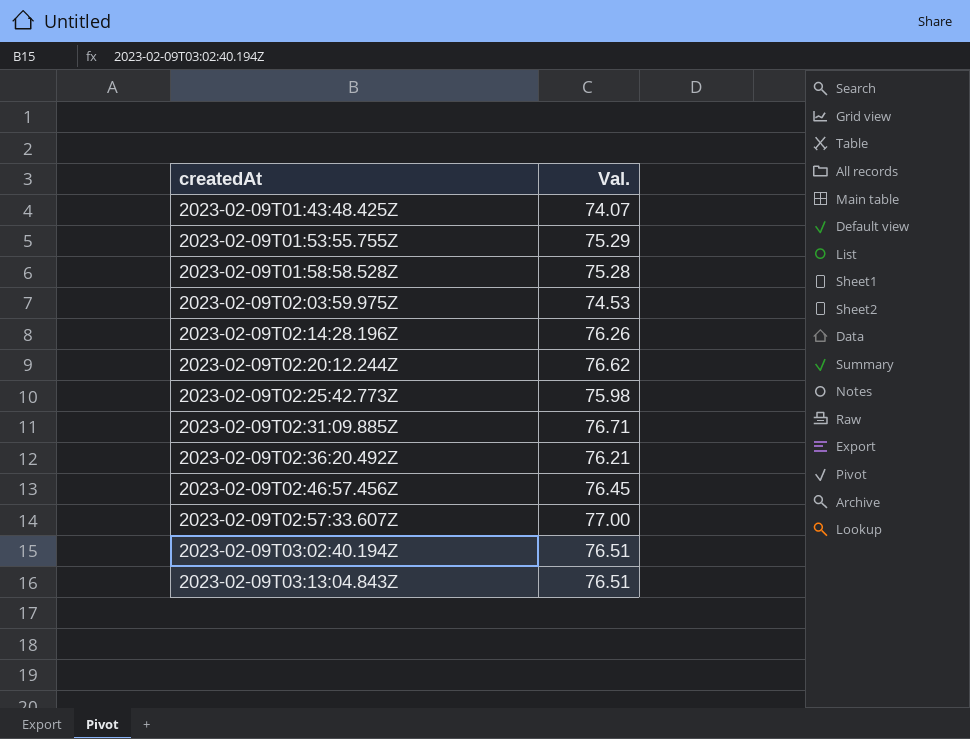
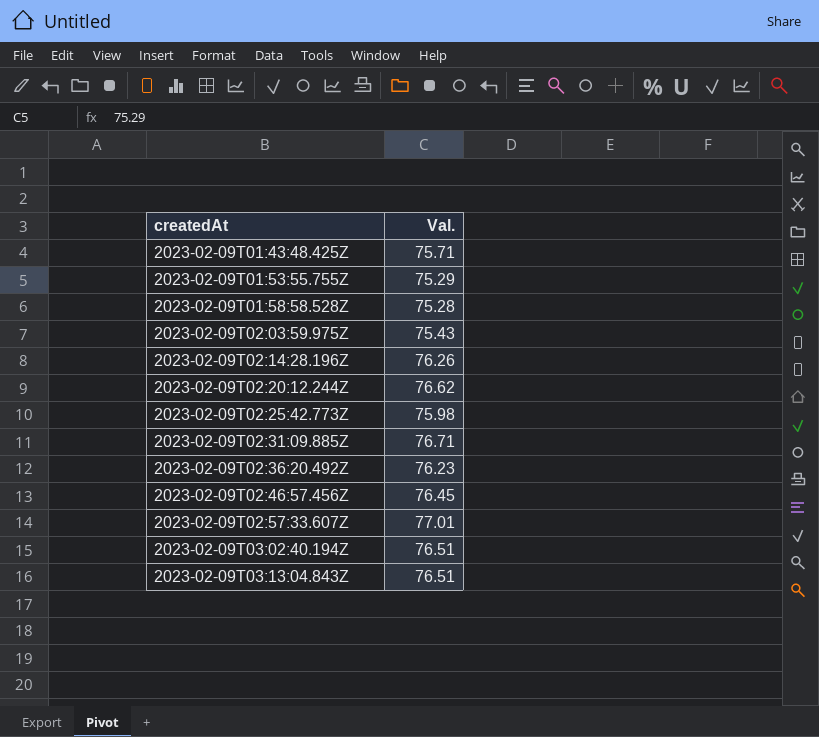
2023-02-09T01:43:48.425Z | Val.: 74.07 -> 75.71
2023-02-09T02:03:59.975Z | Val.: 74.53 -> 75.43
2023-02-09T02:36:20.492Z | Val.: 76.21 -> 76.23
2023-02-09T02:57:33.607Z | Val.: 77.00 -> 77.01

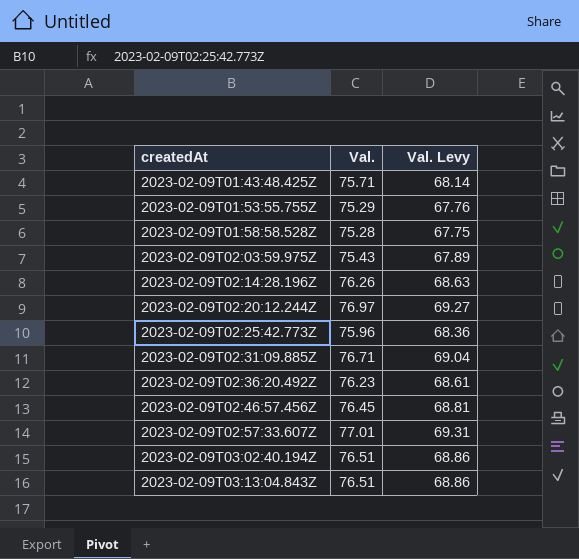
column Val. Levy | formula: none -> [Val.] * 0.9
2023-02-09T02:20:12.244Z | Val.: 76.62 -> 76.97
2023-02-09T02:25:42.773Z | Val.: 75.98 -> 75.96

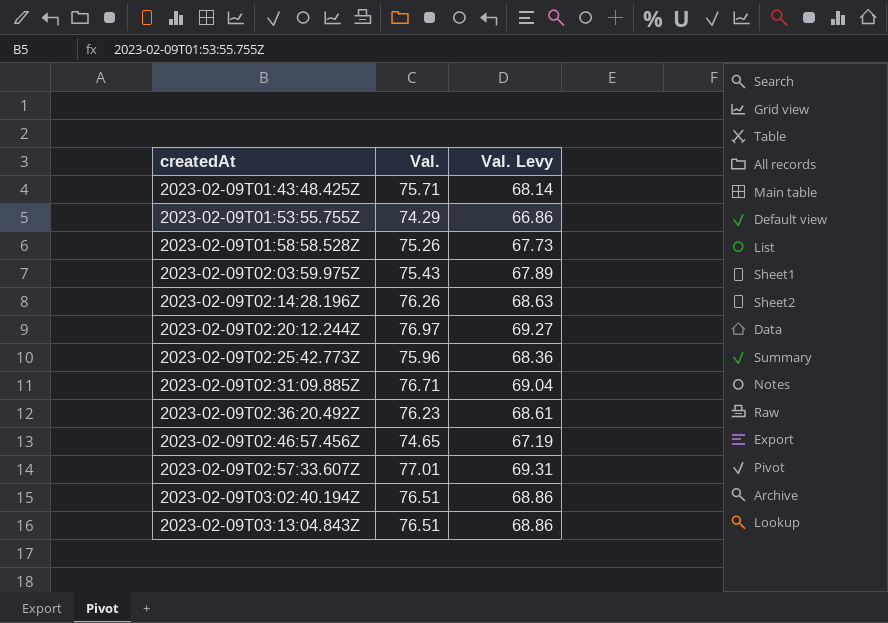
2023-02-09T01:53:55.755Z | Val.: 75.29 -> 74.29
2023-02-09T01:53:55.755Z | Val. Levy: 67.76 -> 66.86
2023-02-09T01:58:58.528Z | Val.: 75.28 -> 75.26
2023-02-09T01:58:58.528Z | Val. Levy: 67.75 -> 67.73
2023-02-09T02:46:57.456Z | Val.: 76.45 -> 74.65
2023-02-09T02:46:57.456Z | Val. Levy: 68.81 -> 67.19

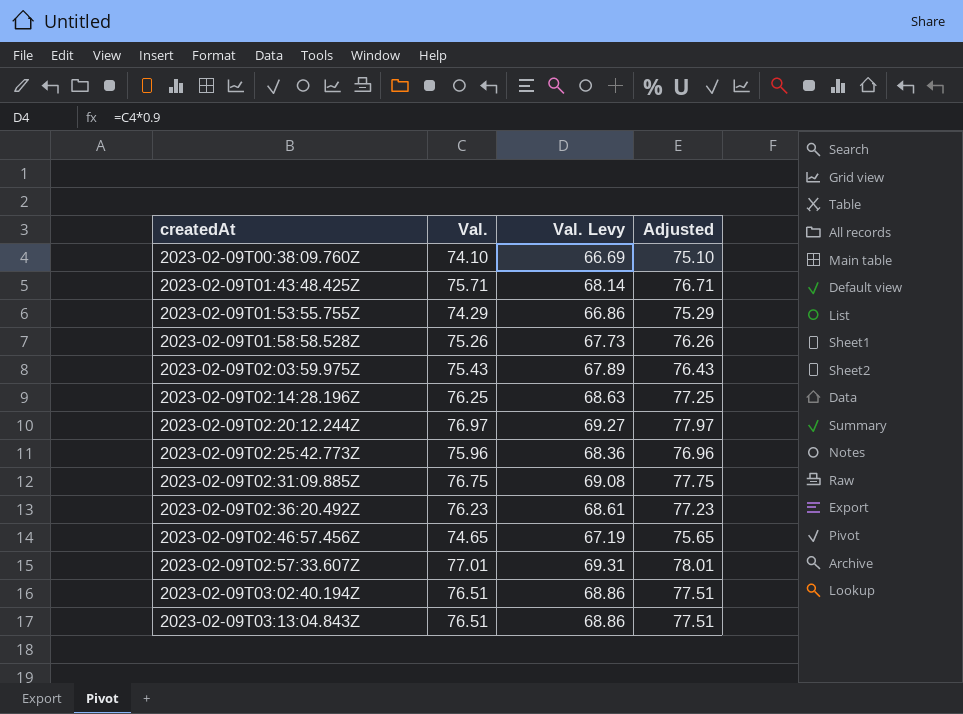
column Adjusted | formula: none -> [Val.] + 1
row 2023-02-09T00:38:09.760Z: none -> 74.10 | 66.69 | 75.10
2023-02-09T02:14:28.196Z | Val.: 76.26 -> 76.25
2023-02-09T02:31:09.885Z | Val.: 76.71 -> 76.75
2023-02-09T02:31:09.885Z | Val. Levy: 69.04 -> 69.08

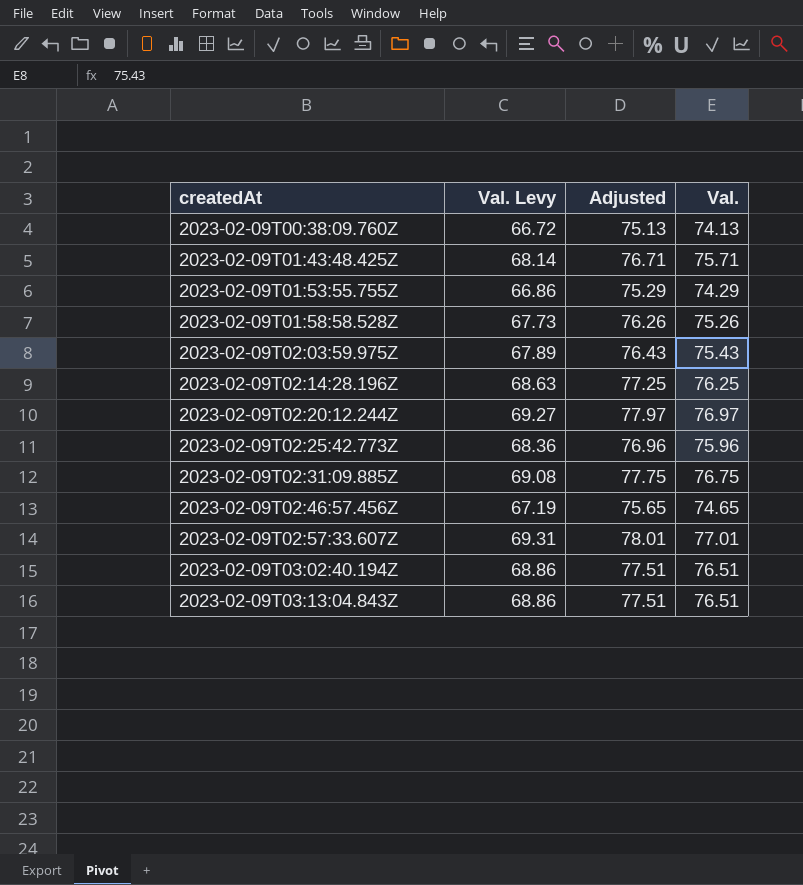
column Val. | position: 2 -> 4
row 2023-02-09T02:36:20.492Z: 76.23 | 68.61 | 77.23 -> none
2023-02-09T00:38:09.760Z | Val. Levy: 66.69 -> 66.72
2023-02-09T00:38:09.760Z | Adjusted: 75.10 -> 75.13
2023-02-09T00:38:09.760Z | Val.: 74.10 -> 74.13

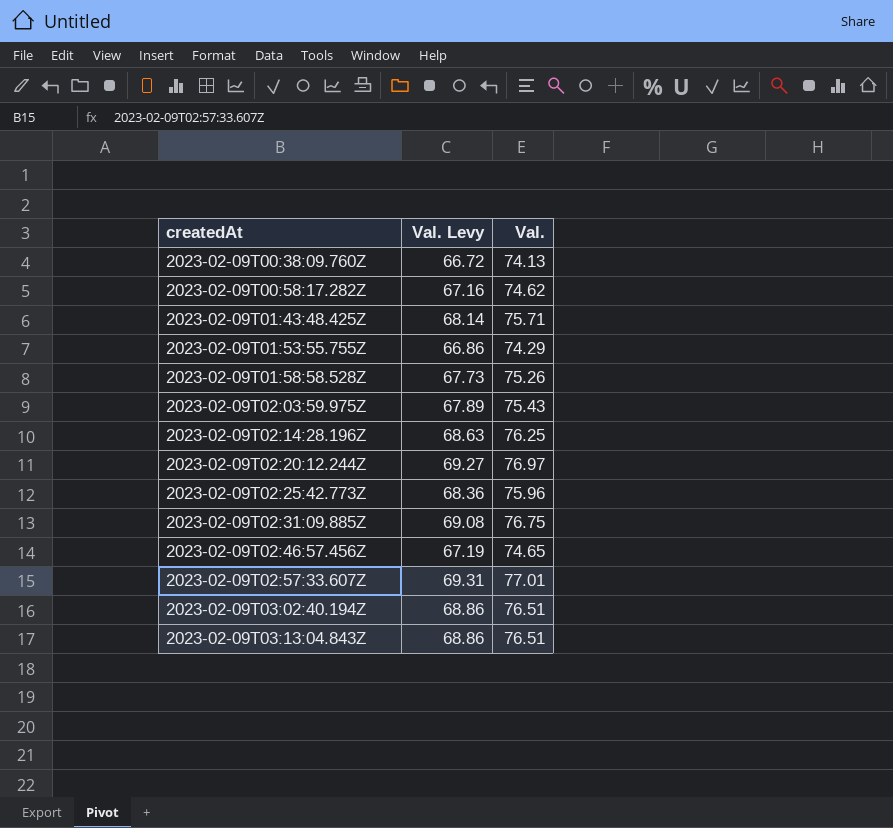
column Adjusted | formula: [Val.] + 1 -> none
row 2023-02-09T00:58:17.282Z: none -> 67.16 | 74.62

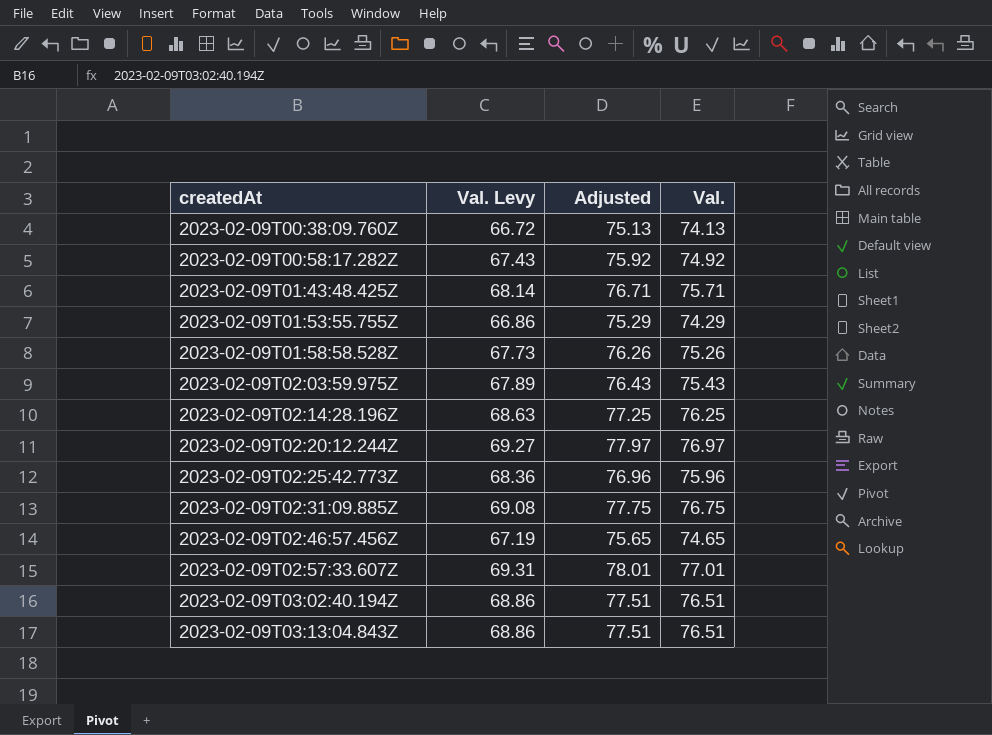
column Adjusted | formula: none -> [Val.] + 1
2023-02-09T00:58:17.282Z | Val. Levy: 67.16 -> 67.43
2023-02-09T00:58:17.282Z | Val.: 74.62 -> 74.92

